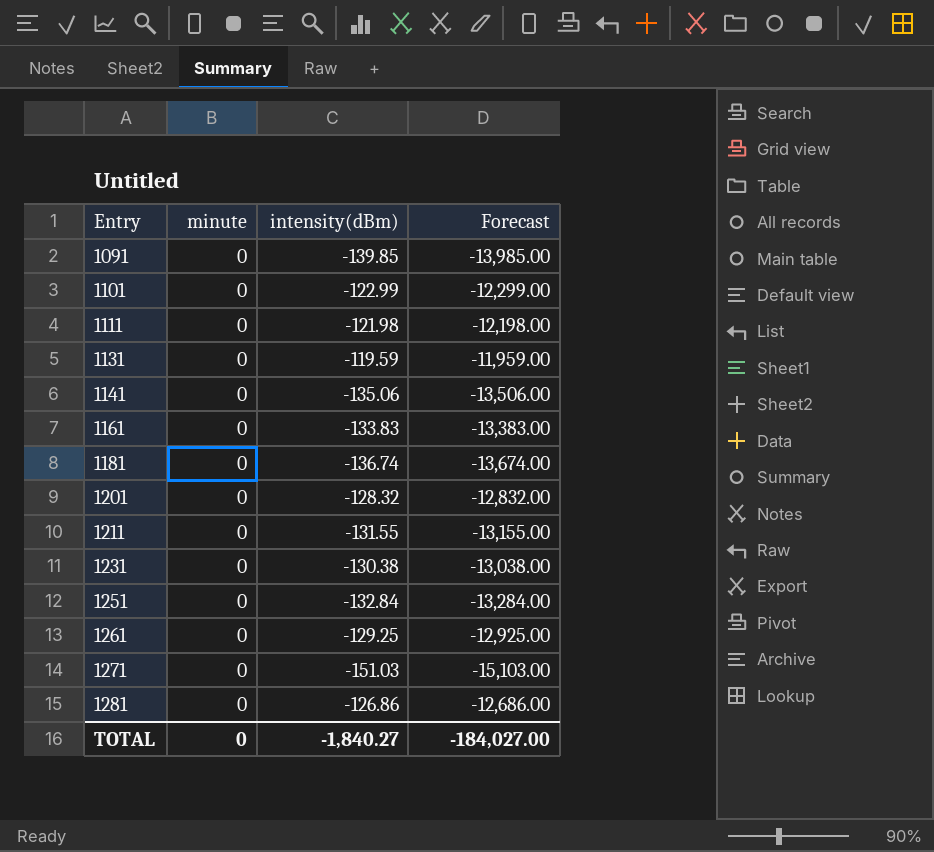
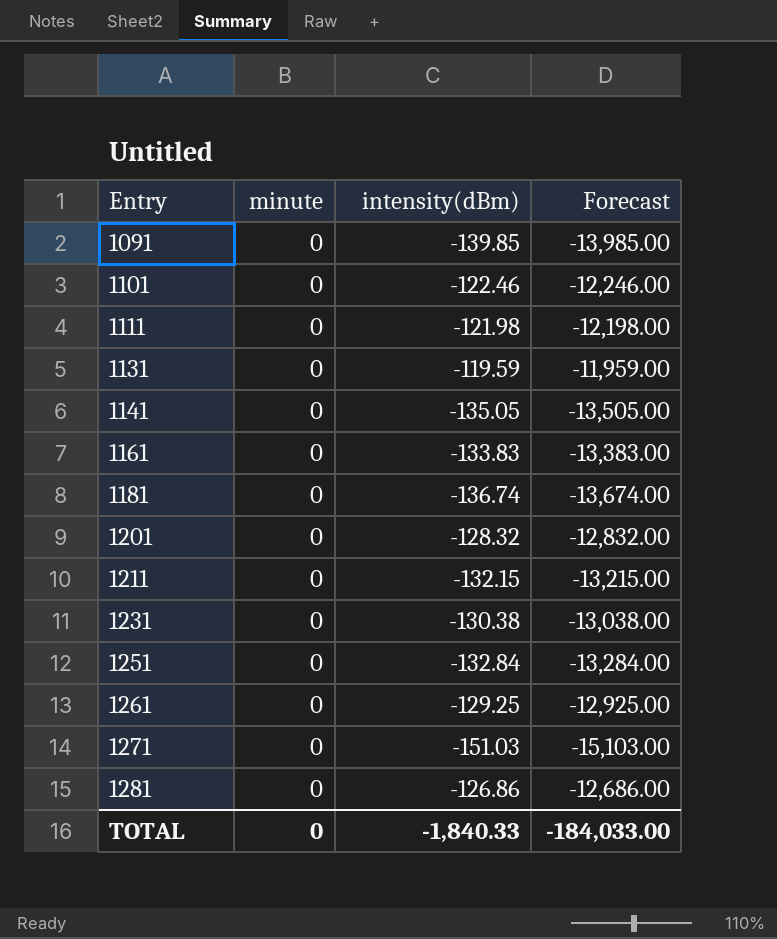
1101 | intensity(dBm): -122.99 -> -122.46
1101 | Forecast: -12,299.00 -> -12,246.00
1141 | intensity(dBm): -135.06 -> -135.05
1141 | Forecast: -13,506.00 -> -13,505.00
1211 | intensity(dBm): -131.55 -> -132.15
1211 | Forecast: -13,155.00 -> -13,215.00
TOTAL | intensity(dBm): -1,840.27 -> -1,840.33
TOTAL | Forecast: -184,027.00 -> -184,033.00

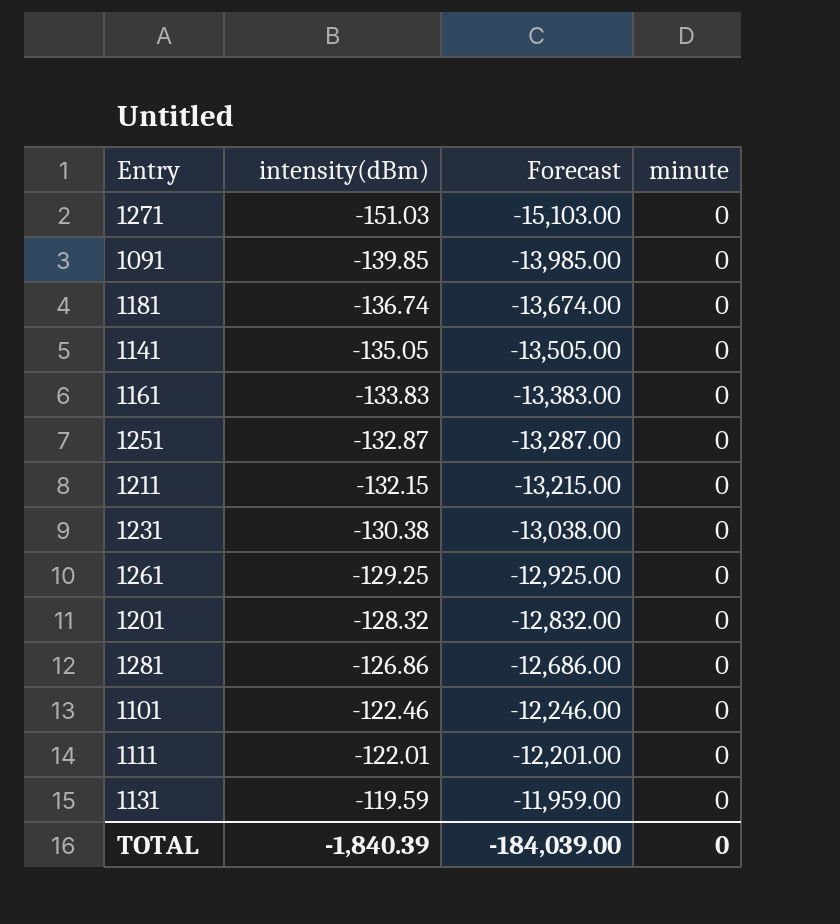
row order: Entry ascending -> intensity(dBm) ascending
column minute | position: 2 -> 4
1251 | intensity(dBm): -132.84 -> -132.87
1251 | Forecast: -13,284.00 -> -13,287.00
1111 | intensity(dBm): -121.98 -> -122.01
1111 | Forecast: -12,198.00 -> -12,201.00
TOTAL | intensity(dBm): -1,840.33 -> -1,840.39
TOTAL | Forecast: -184,033.00 -> -184,039.00

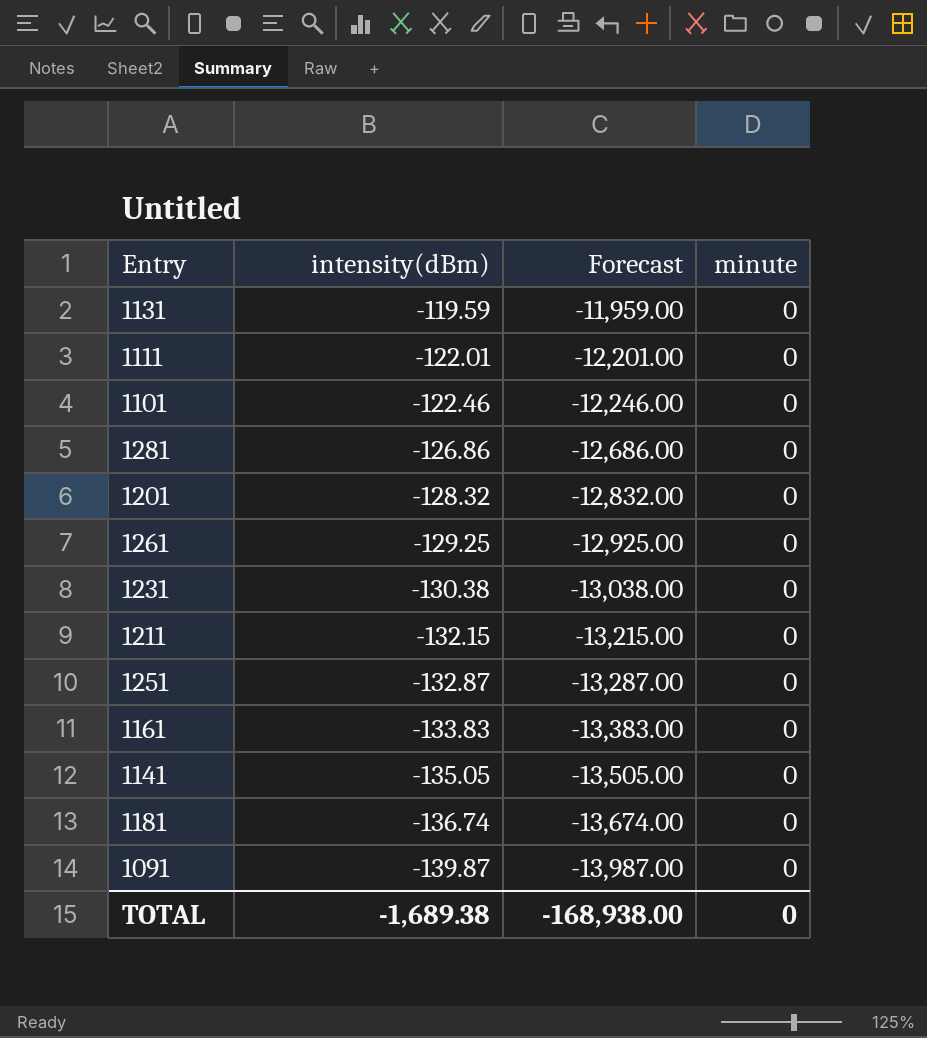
row order: intensity(dBm) ascending -> intensity(dBm) descending
row 1271: -151.03 | -15,103.00 | 0 -> none
1091 | intensity(dBm): -139.85 -> -139.87
1091 | Forecast: -13,985.00 -> -13,987.00
TOTAL | intensity(dBm): -1,840.39 -> -1,689.38
TOTAL | Forecast: -184,039.00 -> -168,938.00

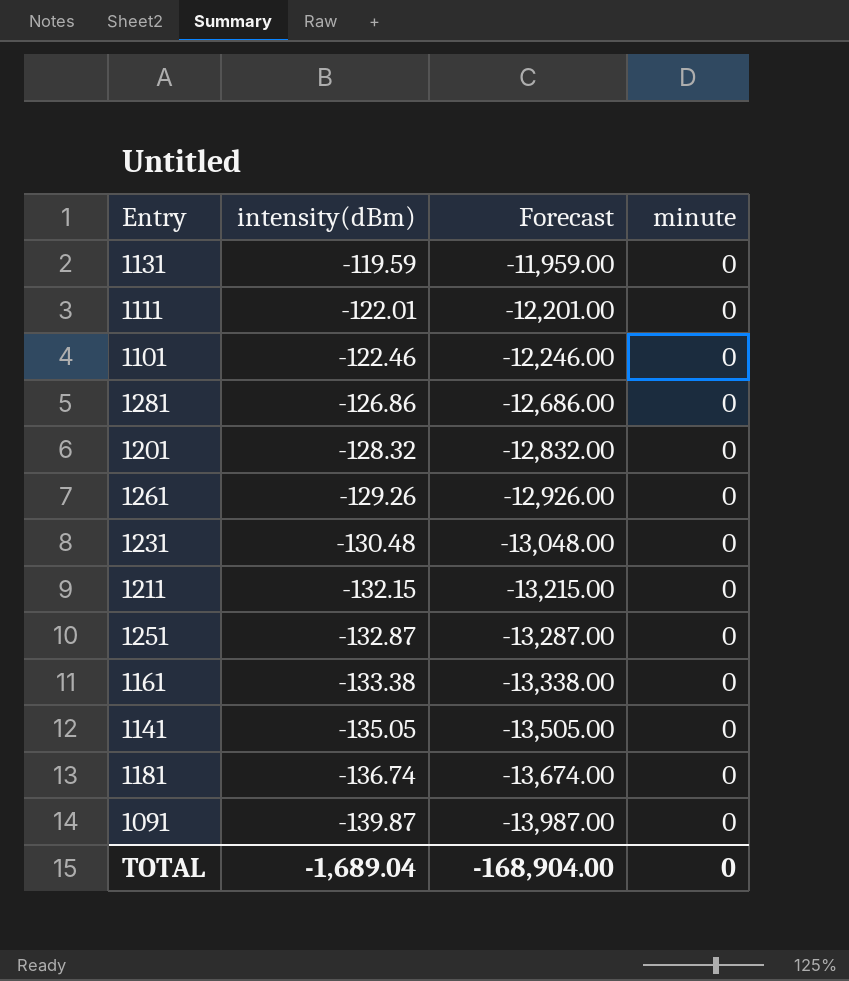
1261 | intensity(dBm): -129.25 -> -129.26
1261 | Forecast: -12,925.00 -> -12,926.00
1231 | intensity(dBm): -130.38 -> -130.48
1231 | Forecast: -13,038.00 -> -13,048.00
1161 | intensity(dBm): -133.83 -> -133.38
1161 | Forecast: -13,383.00 -> -13,338.00
TOTAL | intensity(dBm): -1,689.38 -> -1,689.04
TOTAL | Forecast: -168,938.00 -> -168,904.00

